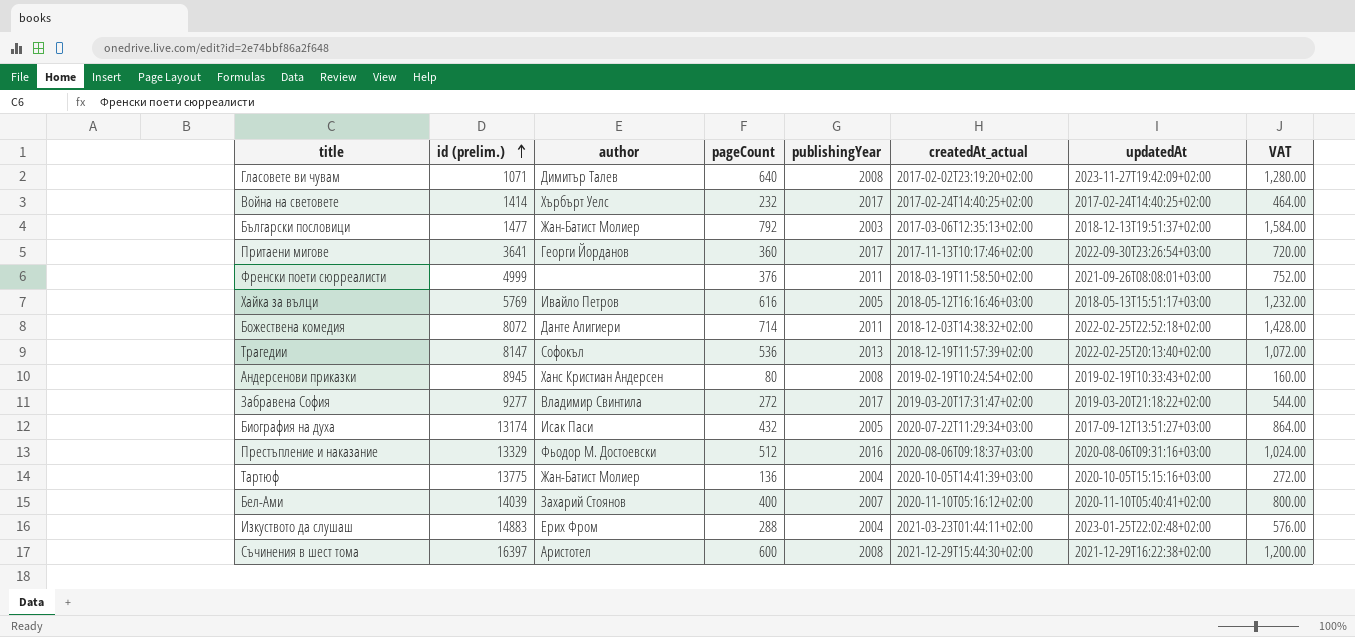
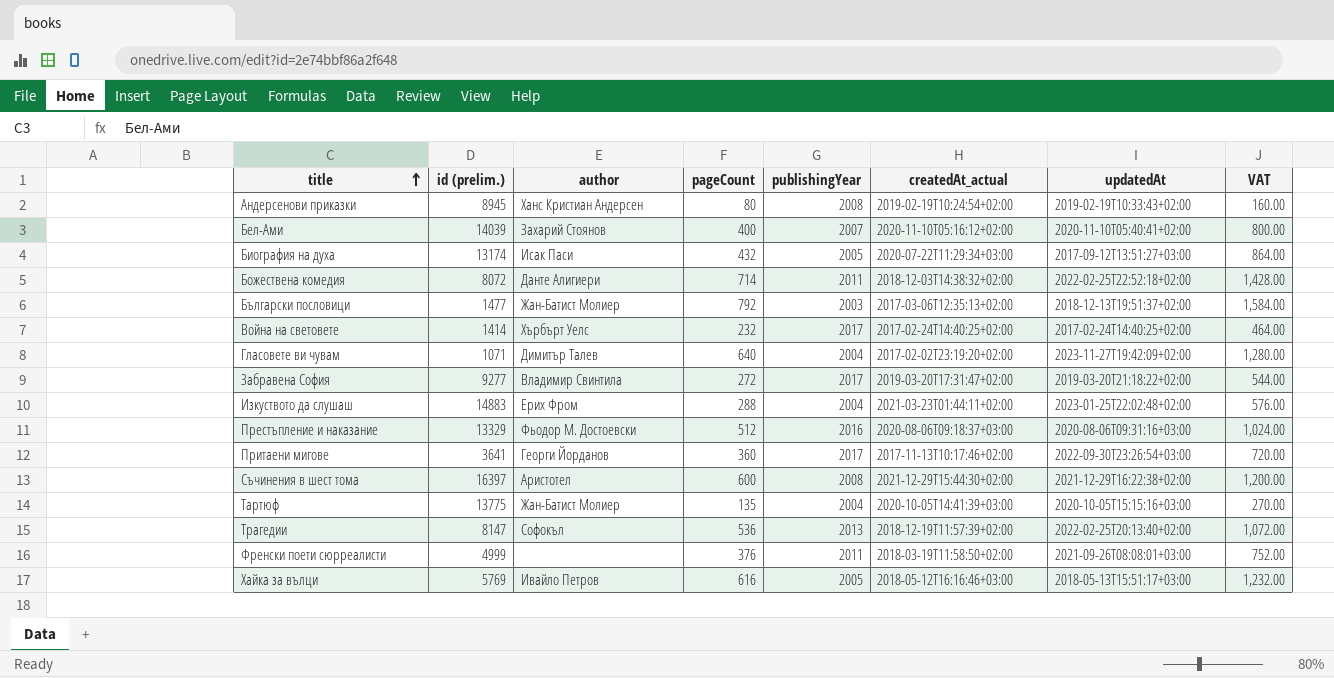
row order: id (prelim.) ascending -> title ascending
Гласовете ви чувам | publishingYear: 2008 -> 2004
Тартюф | pageCount: 136 -> 135
Тартюф | VAT: 272.00 -> 270.00

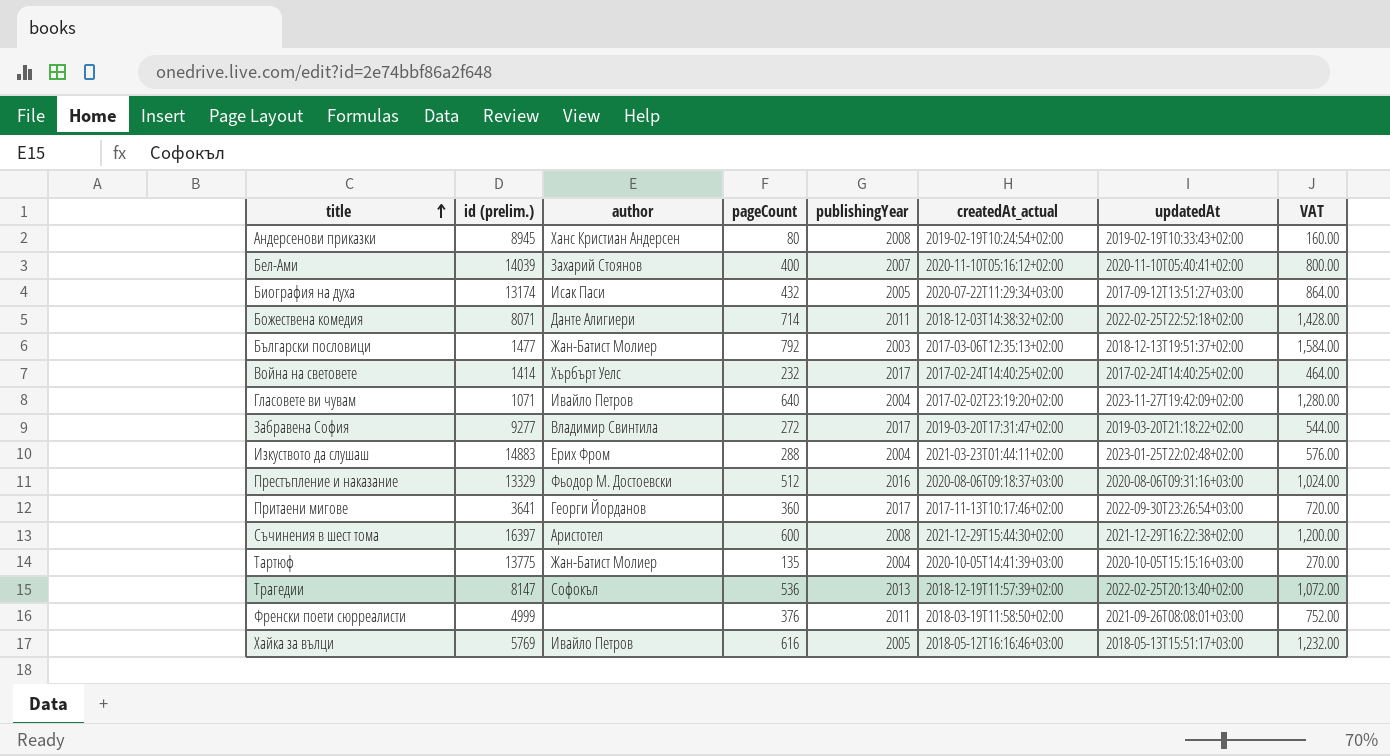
Божествена комедия | id (prelim.): 8072 -> 8071
Гласовете ви чувам | author: Димитър Талев -> Ивайло Петров

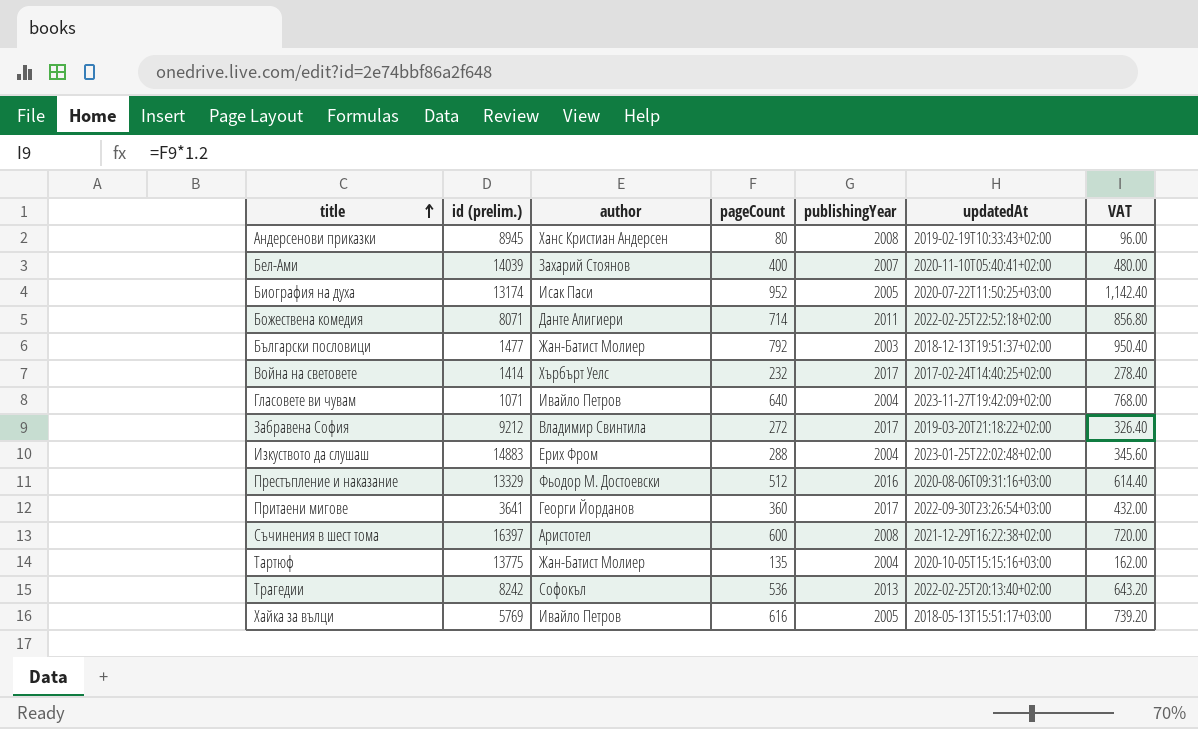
column createdAt_actual | position: 6 -> none
column VAT | formula: [pageCount] * 2 -> [pageCount] * 1.2
row Френски поети сюрреалисти: 4999 | none | 376 | 2011 | 2018-03-19T11:58:50+02:00 | 2021-09-26T08:08:01+03:00 | 752.00 -> none
Биография на духа | pageCount: 432 -> 952
Биография на духа | updatedAt: 2017-09-12T13:51:27+03:00 -> 2020-07-22T11:50:25+03:00
Забравена София | id (prelim.): 9277 -> 9212
Трагедии | id (prelim.): 8147 -> 8242

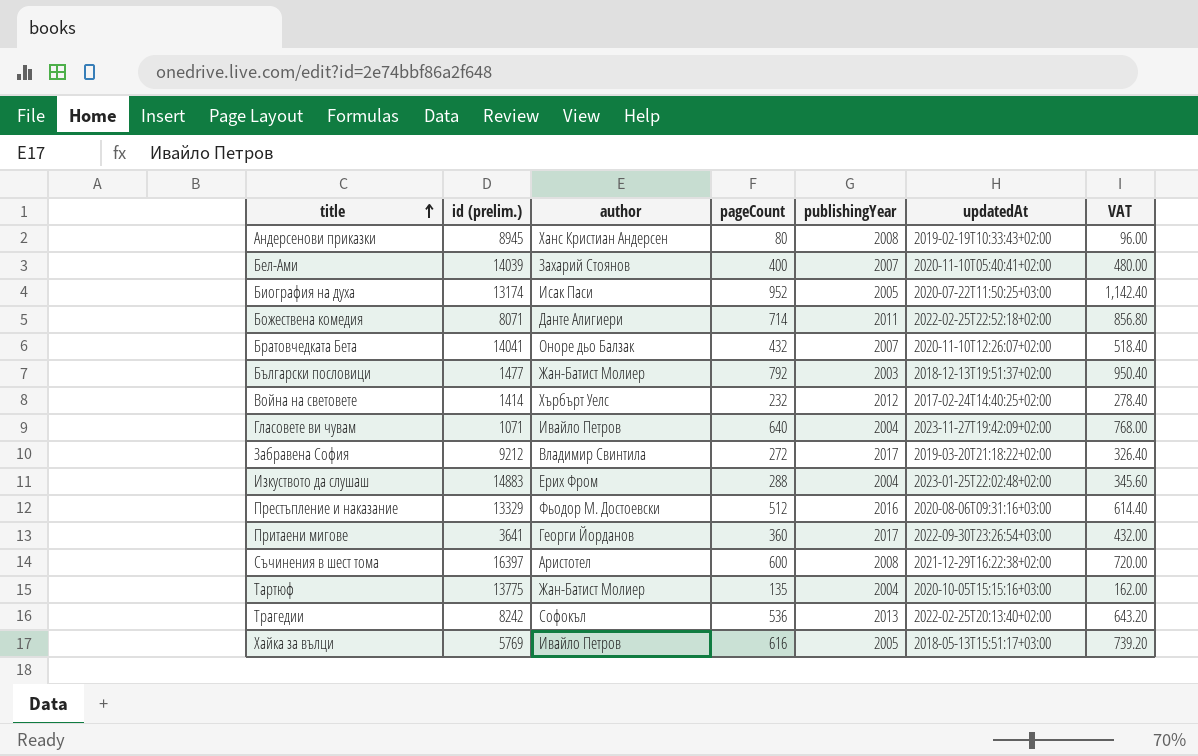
row Братовчедката Бета: none -> 14041 | Оноре дьо Балзак | 432 | 2007 | 2020-11-10T12:26:07+02:00 | 518.40
Война на световете | publishingYear: 2017 -> 2012

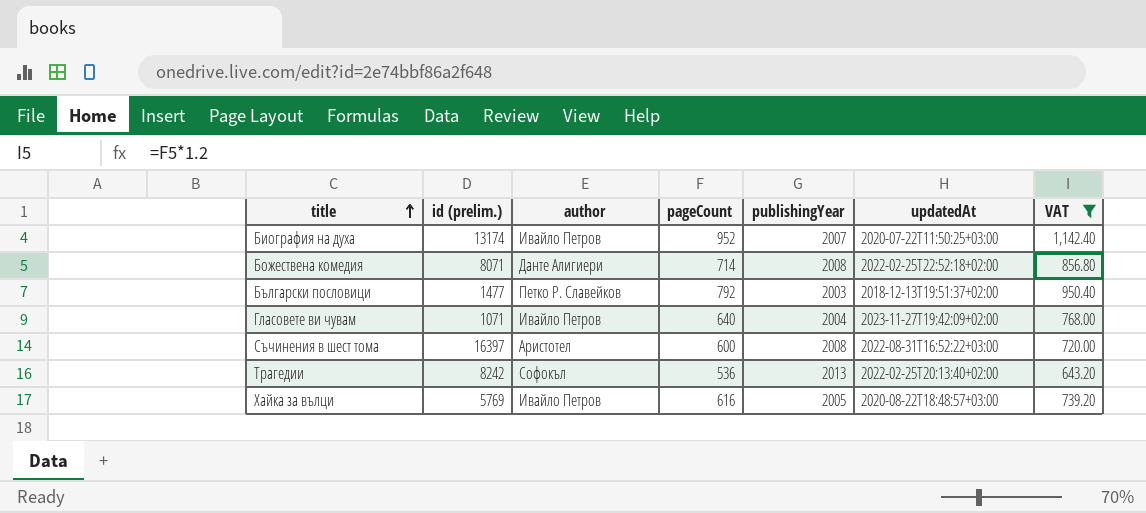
filter: none -> VAT >= 643.20
Биография на духа | author: Исак Паси -> Ивайло Петров
Биография на духа | publishingYear: 2005 -> 2007
Божествена комедия | publishingYear: 2011 -> 2008
Български пословици | author: Жан-Батист Молиер -> Петко Р. Славейков
Съчинения в шест тома | updatedAt: 2021-12-29T16:22:38+02:00 -> 2022-08-31T16:52:22+03:00
Хайка за вълци | updatedAt: 2018-05-13T15:51:17+03:00 -> 2020-08-22T18:48:57+03:00

